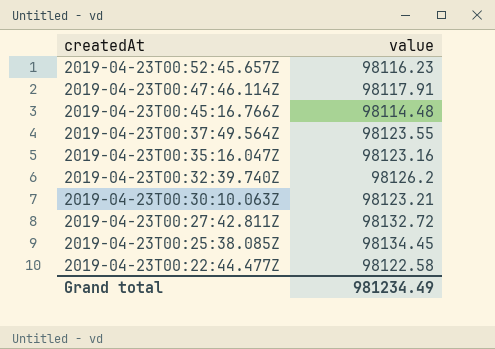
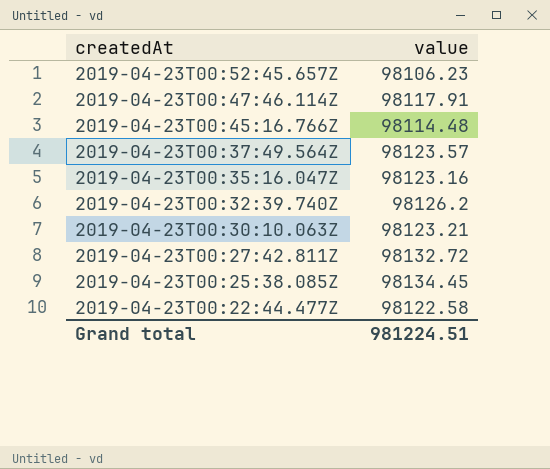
2019-04-23T00:52:45.657Z | value: 98116.23 -> 98106.23
2019-04-23T00:37:49.564Z | value: 98123.55 -> 98123.57
Grand total | value: 981234.49 -> 981224.51

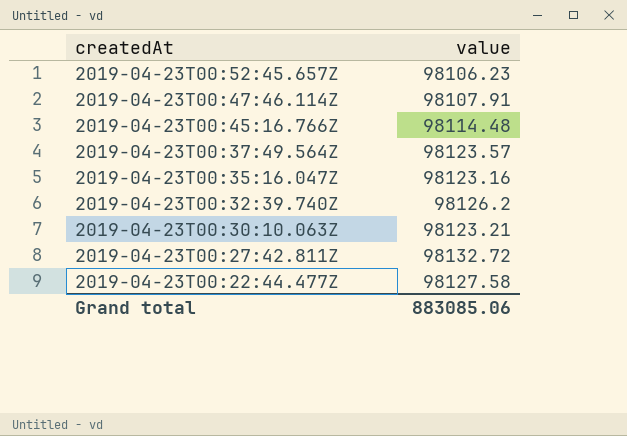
row 2019-04-23T00:25:38.085Z: 98134.45 -> none
2019-04-23T00:47:46.114Z | value: 98117.91 -> 98107.91
2019-04-23T00:22:44.477Z | value: 98122.58 -> 98127.58
Grand total | value: 981224.51 -> 883085.06

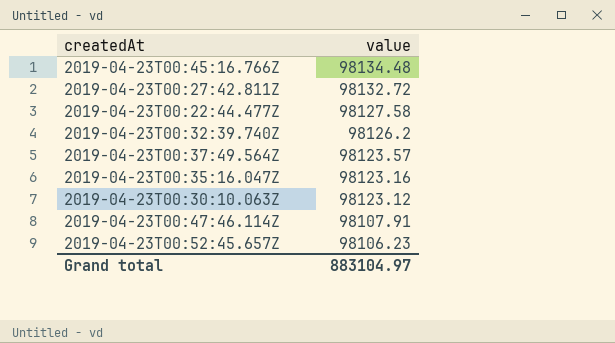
row order: createdAt descending -> value descending
2019-04-23T00:45:16.766Z | value: 98114.48 -> 98134.48
2019-04-23T00:30:10.063Z | value: 98123.21 -> 98123.12
Grand total | value: 883085.06 -> 883104.97

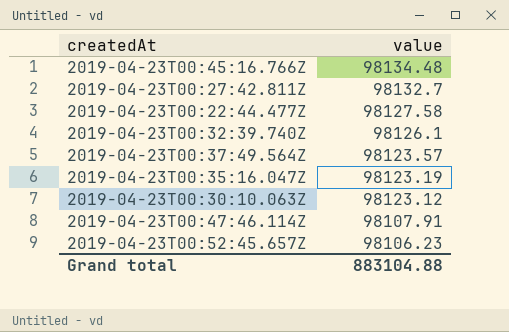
2019-04-23T00:27:42.811Z | value: 98132.72 -> 98132.7
2019-04-23T00:32:39.740Z | value: 98126.2 -> 98126.1
2019-04-23T00:35:16.047Z | value: 98123.16 -> 98123.19
Grand total | value: 883104.97 -> 883104.88

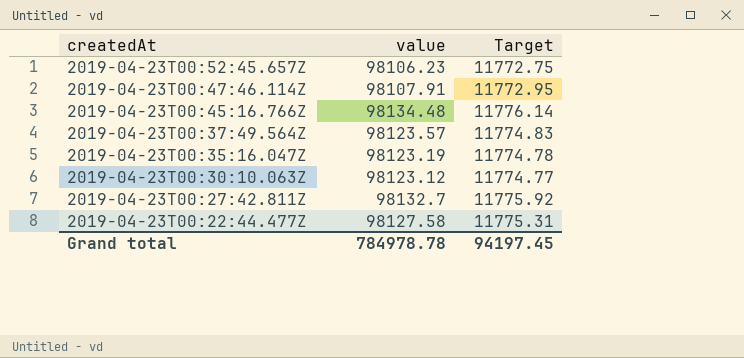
row order: value descending -> createdAt descending
column Target | formula: none -> [value] * 0.12
row 2019-04-23T00:32:39.740Z: 98126.1 -> none
Grand total | value: 883104.88 -> 784978.78

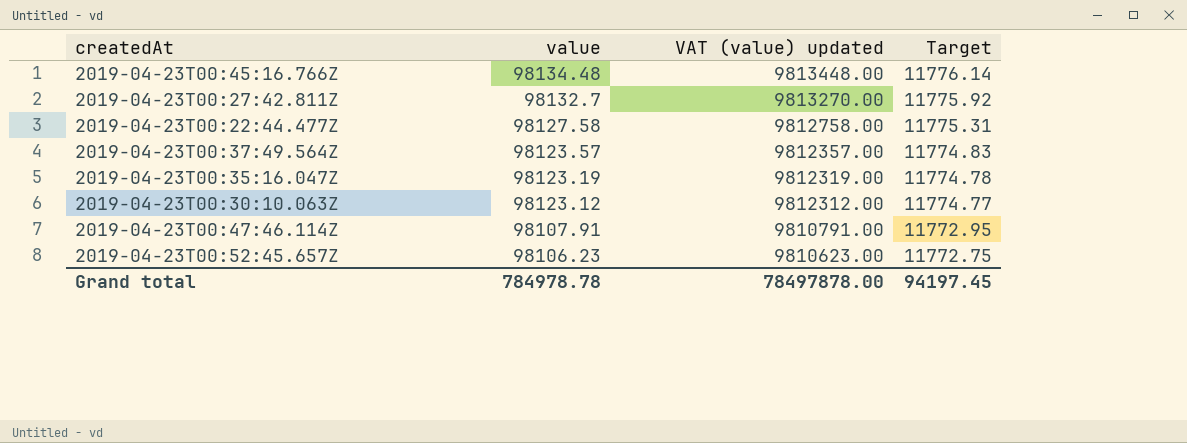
row order: createdAt descending -> value descending
column VAT (value) updated | formula: none -> [value] * 100

